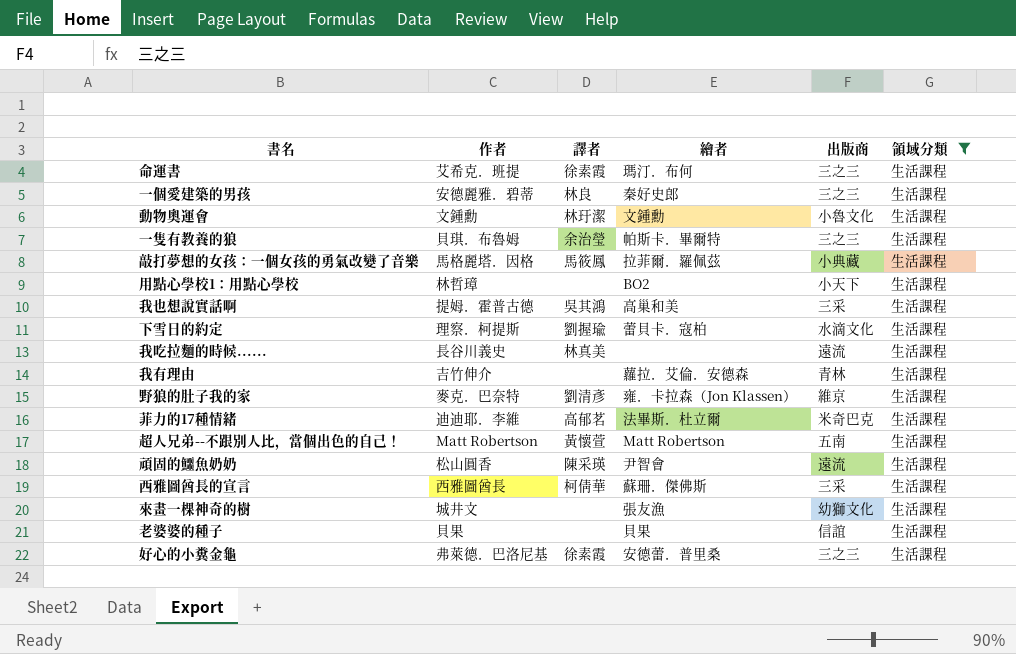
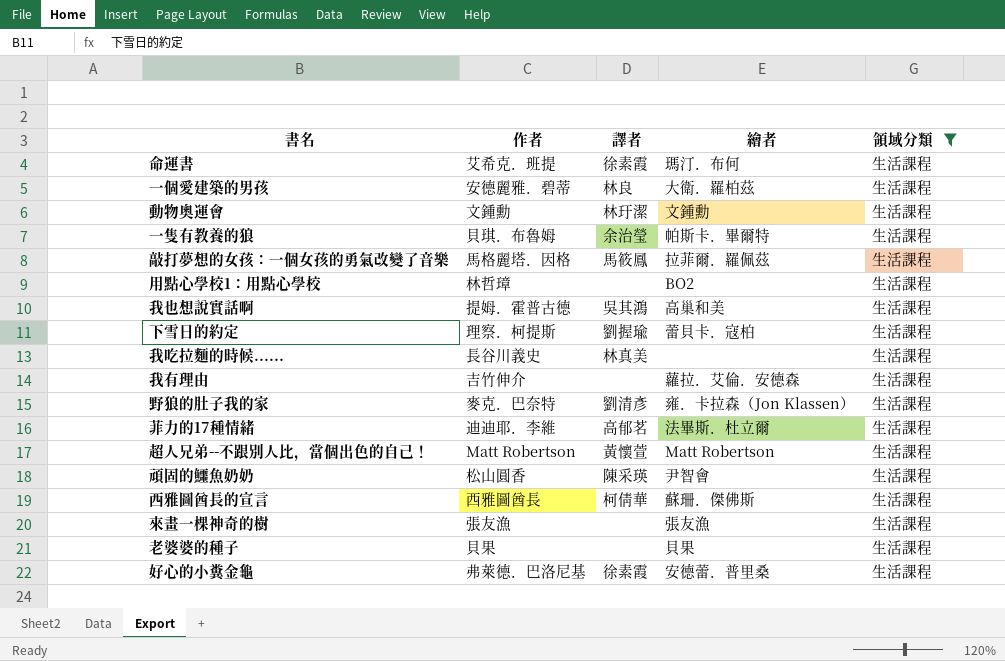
column 出版商 | position: 5 -> none
一個愛建築的男孩 | 繪者: 秦好史郎 -> 大衛．羅柏茲
來畫一棵神奇的樹 | 作者: 城井文 -> 張友漁

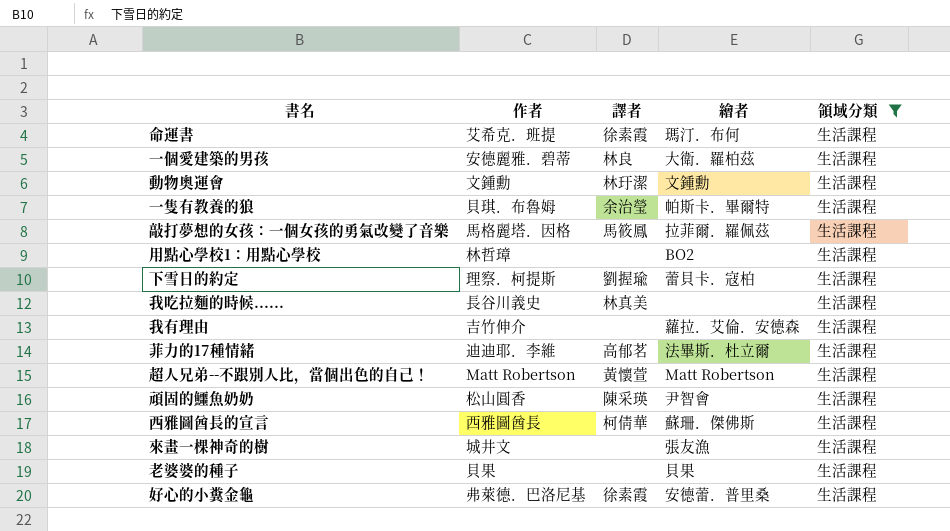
row 我也想說實話啊: 提姆．霍普古德 | 吳其鴻 | 高巢和美 | 生活課程 -> none
row 野狼的肚子我的家: 麥克．巴奈特 | 劉清彥 | 雍．卡拉森（Jon Klassen） | 生活課程 -> none
來畫一棵神奇的樹 | 作者: 張友漁 -> 城井文

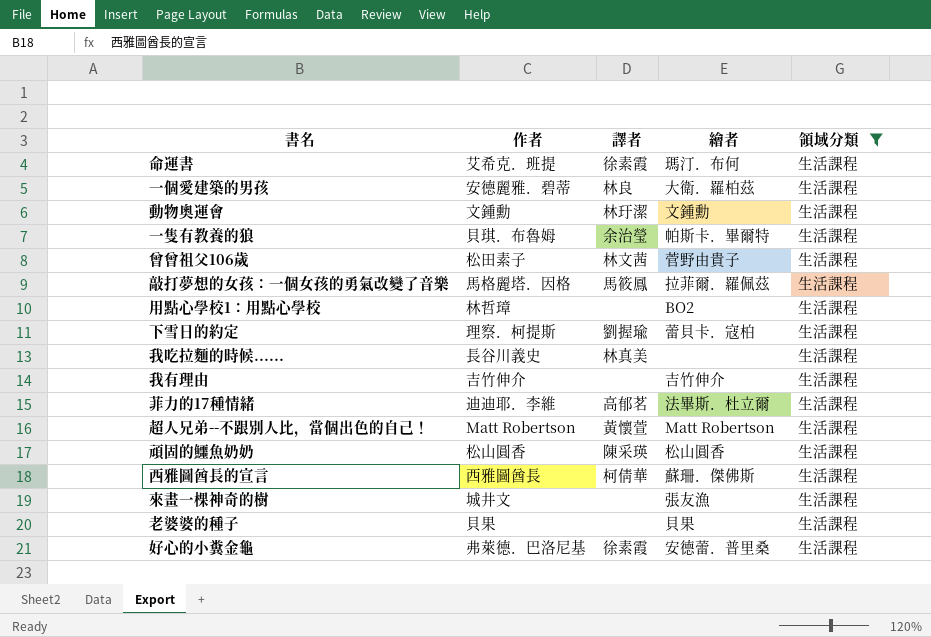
row 曾曾祖父106歲: none -> 松田素子 | 林文茜 | 菅野由貴子 | 生活課程
我有理由 | 繪者: 蘿拉．艾倫．安德森 -> 吉竹伸介
頑固的鱷魚奶奶 | 繪者: 尹智會 -> 松山圓香

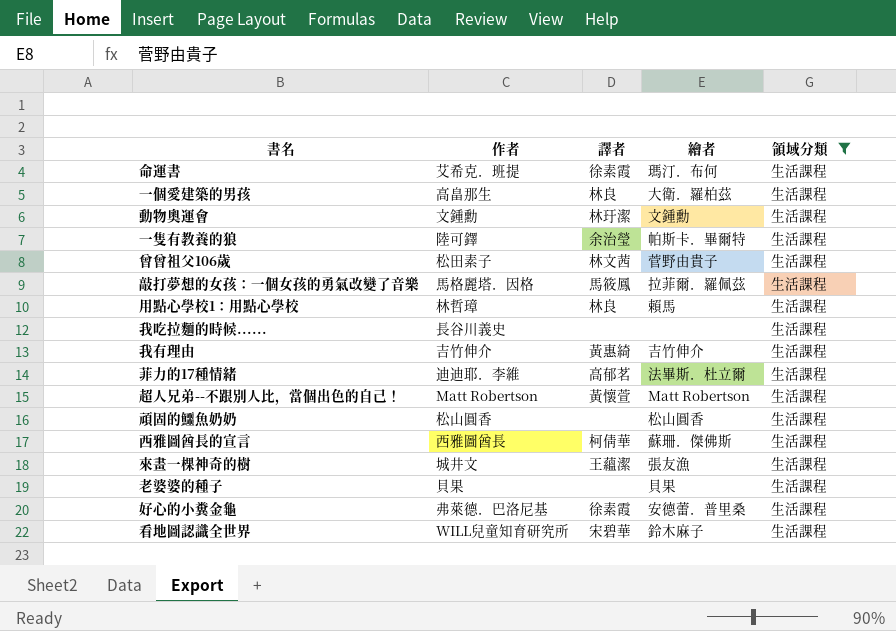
row 下雪日的約定: 理察．柯提斯 | 劉握瑜 | 蕾貝卡．寇柏 | 生活課程 -> none
一個愛建築的男孩 | 作者: 安德麗雅．碧蒂 -> 高畠那生
一隻有教養的狼 | 作者: 貝琪．布魯姆 -> 陸可鐸
用點心學校1：用點心學校 | 譯者: none -> 林良
用點心學校1：用點心學校 | 繪者: BO2 -> 賴馬
我吃拉麵的時候...... | 譯者: 林真美 -> none
我有理由 | 譯者: none -> 黃惠綺
頑固的鱷魚奶奶 | 譯者: 陳采瑛 -> none
來畫一棵神奇的樹 | 譯者: none -> 王蘊潔
row 看地圖認識全世界: none -> WILL兒童知育研究所 | 宋碧華 | 鈴木麻子 | 生活課程

